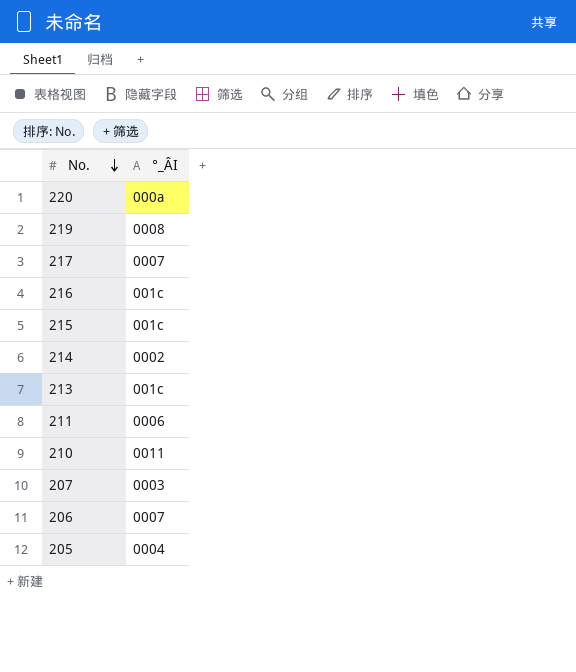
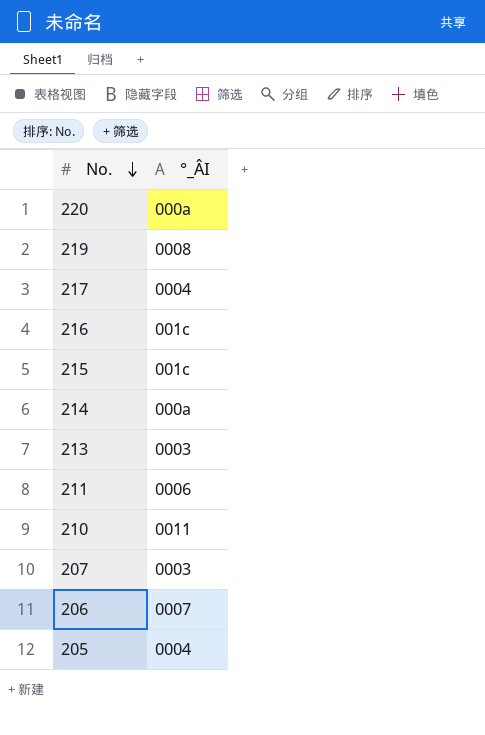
217 | °_ÂI: 0007 -> 0004
214 | °_ÂI: 0002 -> 000a
213 | °_ÂI: 001c -> 0003

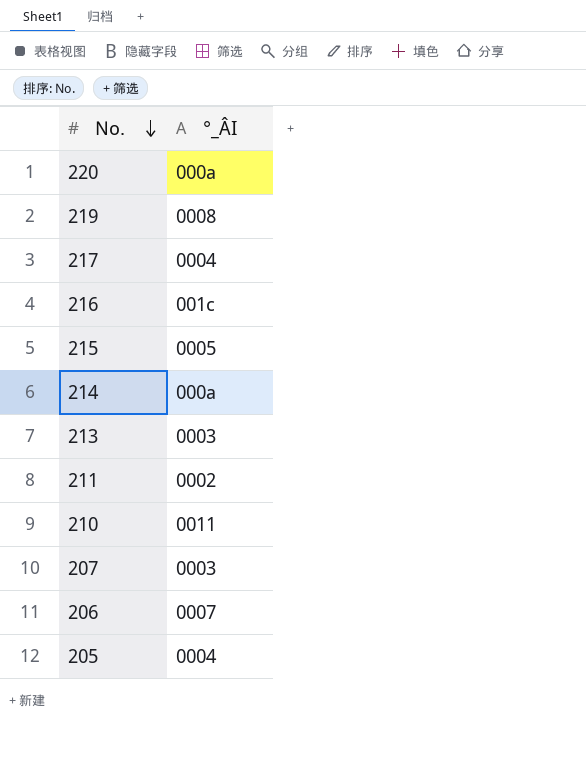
215 | °_ÂI: 001c -> 0005
211 | °_ÂI: 0006 -> 0002

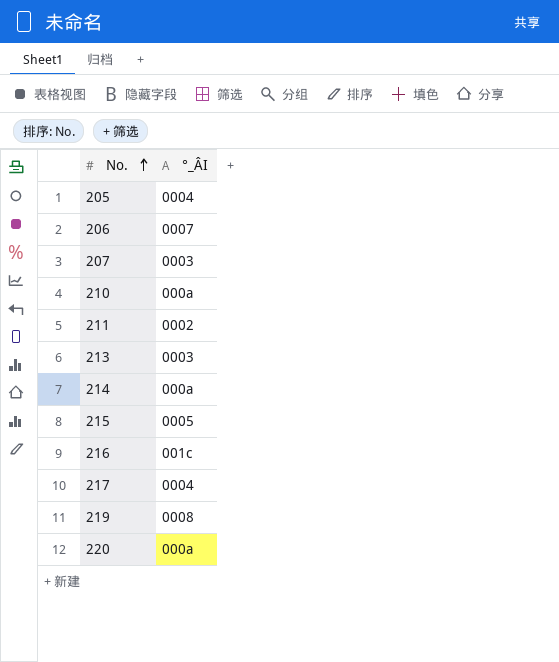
row order: No. descending -> No. ascending
210 | °_ÂI: 0011 -> 000a

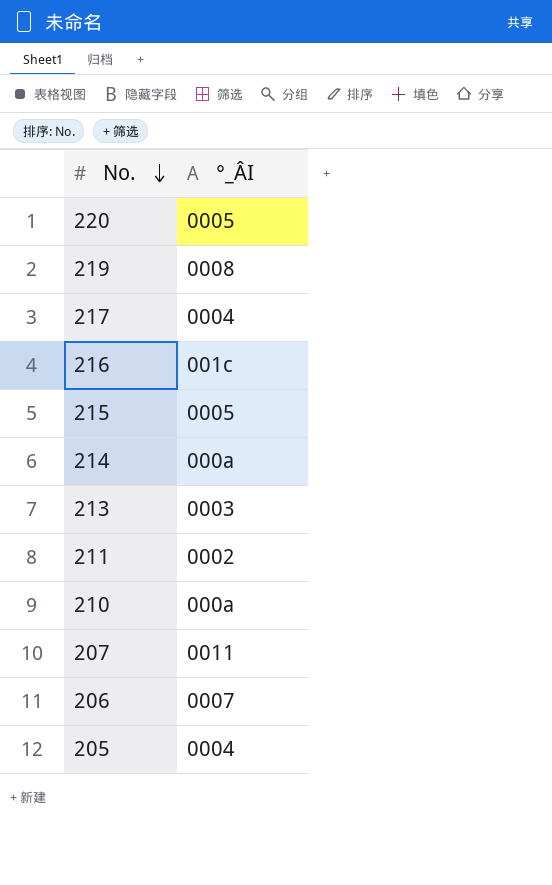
row order: No. ascending -> No. descending
220 | °_ÂI: 000a -> 0005
207 | °_ÂI: 0003 -> 0011

